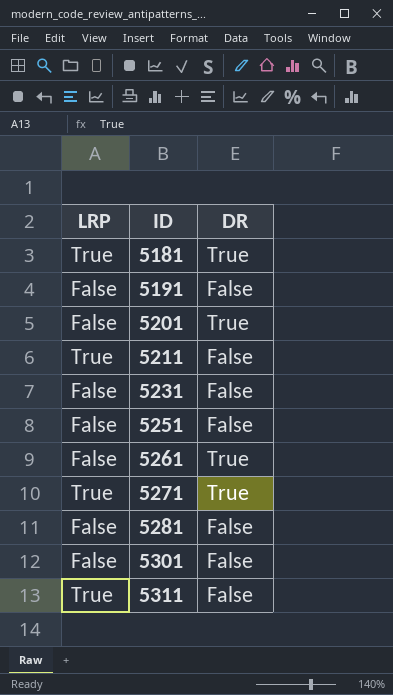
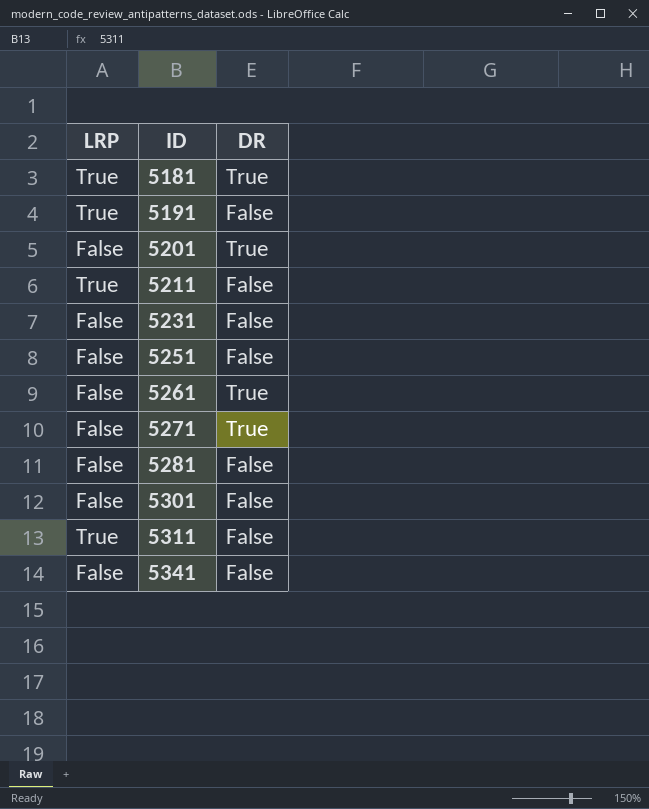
5191 | LRP: False -> True
5271 | LRP: True -> False
row 5341: none -> False | False

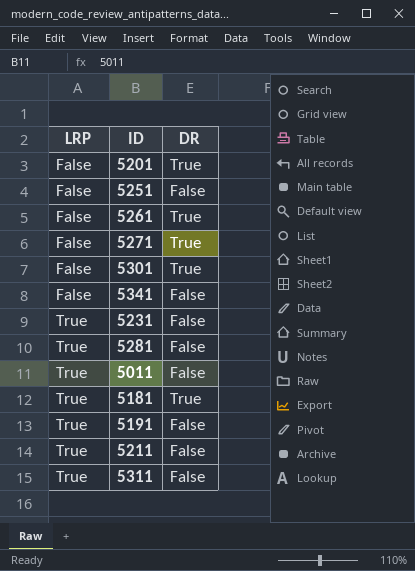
row order: ID ascending -> LRP ascending
5301 | DR: False -> True
5231 | LRP: False -> True
5281 | LRP: False -> True
row 5011: none -> True | False

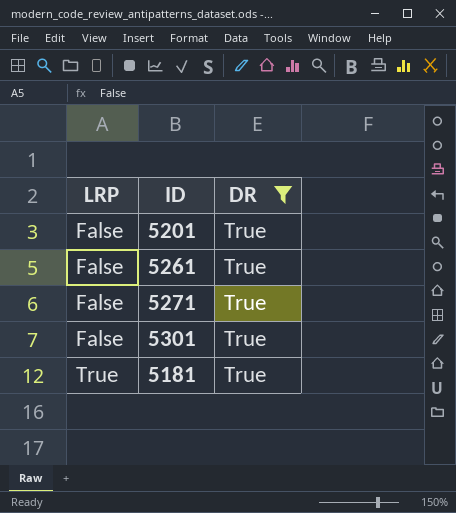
filter: none -> DR = True

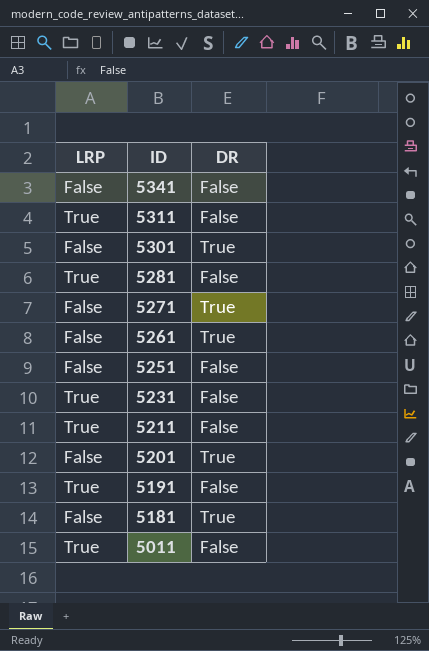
filter: DR = True -> none
row order: LRP ascending -> ID descending
5181 | LRP: True -> False

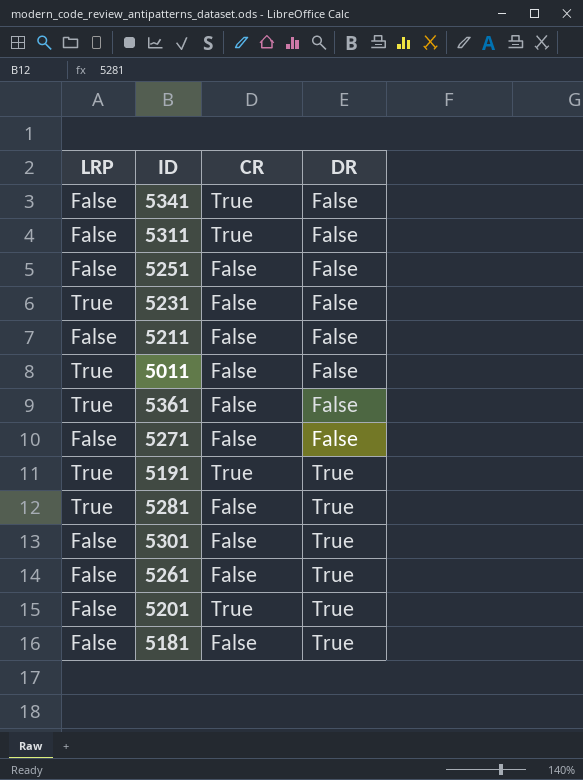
row order: ID descending -> DR ascending
column CR | position: none -> 3
5311 | LRP: True -> False
5211 | LRP: True -> False
row 5361: none -> True | False | False
5271 | DR: True -> False
5191 | DR: False -> True
5281 | DR: False -> True

